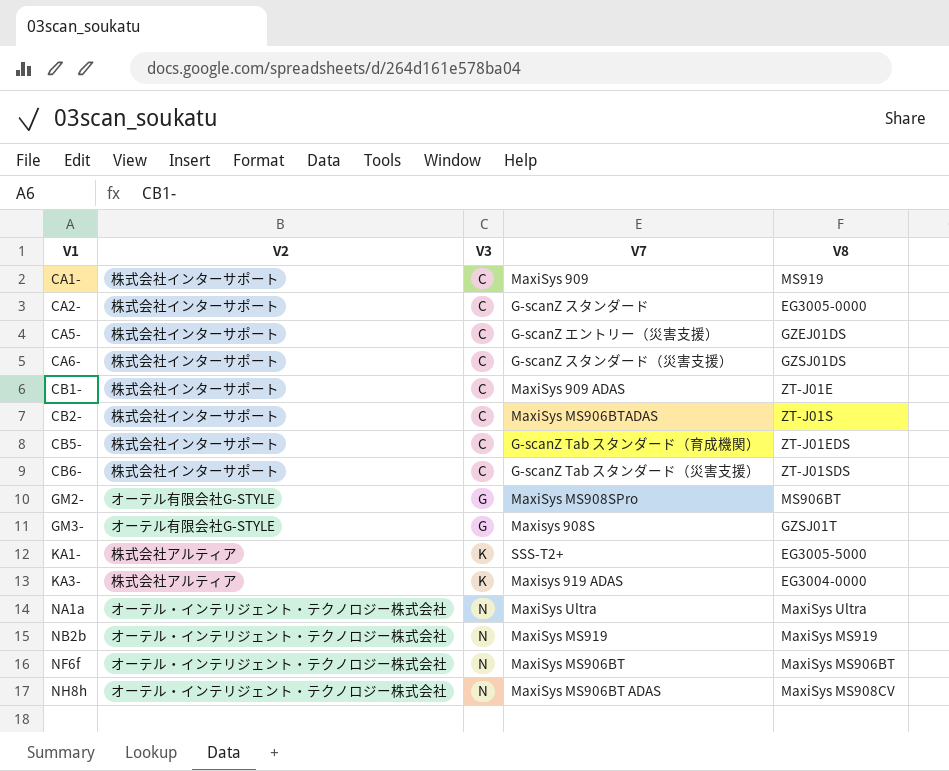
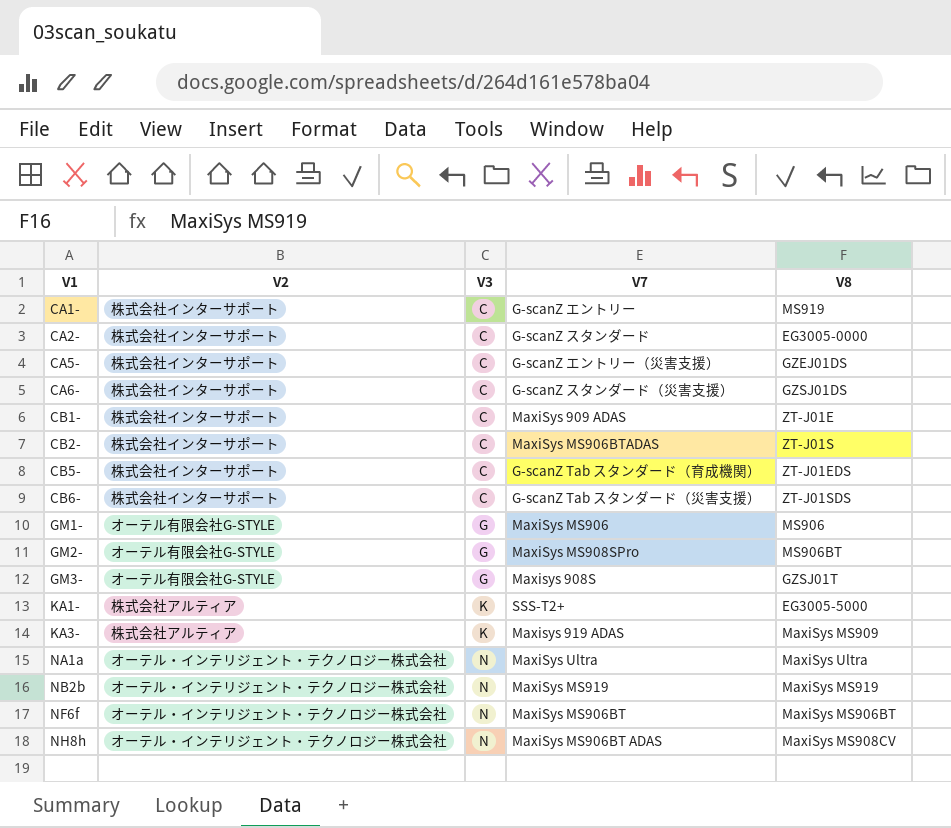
CA1- | V7: MaxiSys 909 -> G-scanZ エントリー
row GM1-: none -> オーテル有限会社G-STYLE | G | MaxiSys MS906 | MS906
KA3- | V8: EG3004-0000 -> MaxiSys MS909

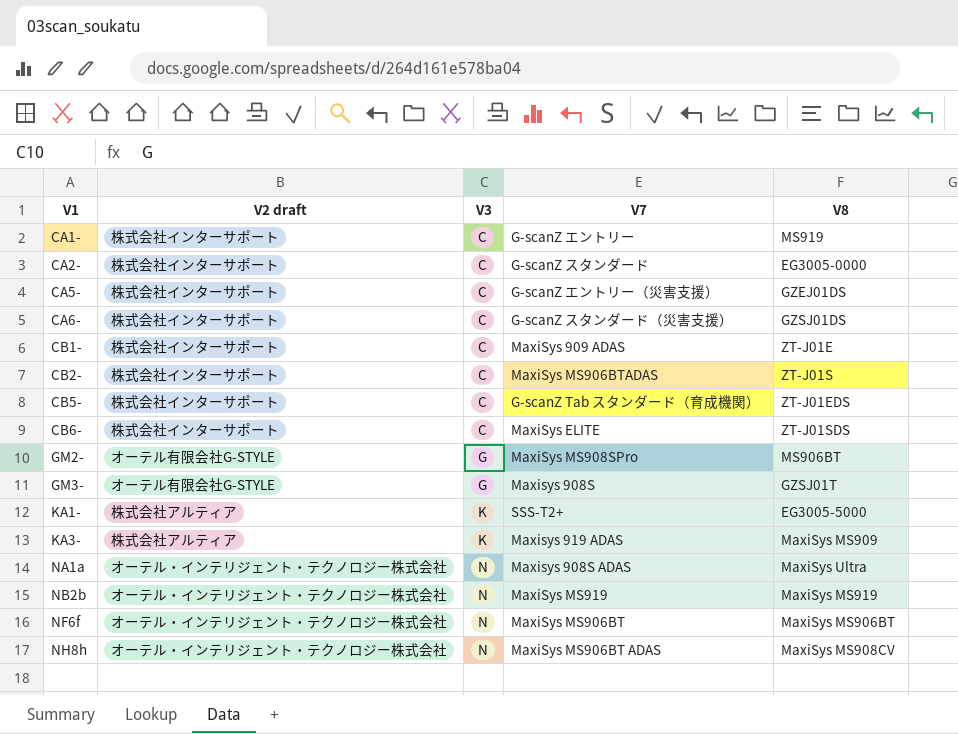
column name: V2 -> V2 draft
row GM1-: オーテル有限会社G-STYLE | G | MaxiSys MS906 | MS906 -> none
CB6- | V7: G-scanZ Tab スタンダード（災害支援） -> MaxiSys ELITE
NA1a | V7: MaxiSys Ultra -> Maxisys 908S ADAS

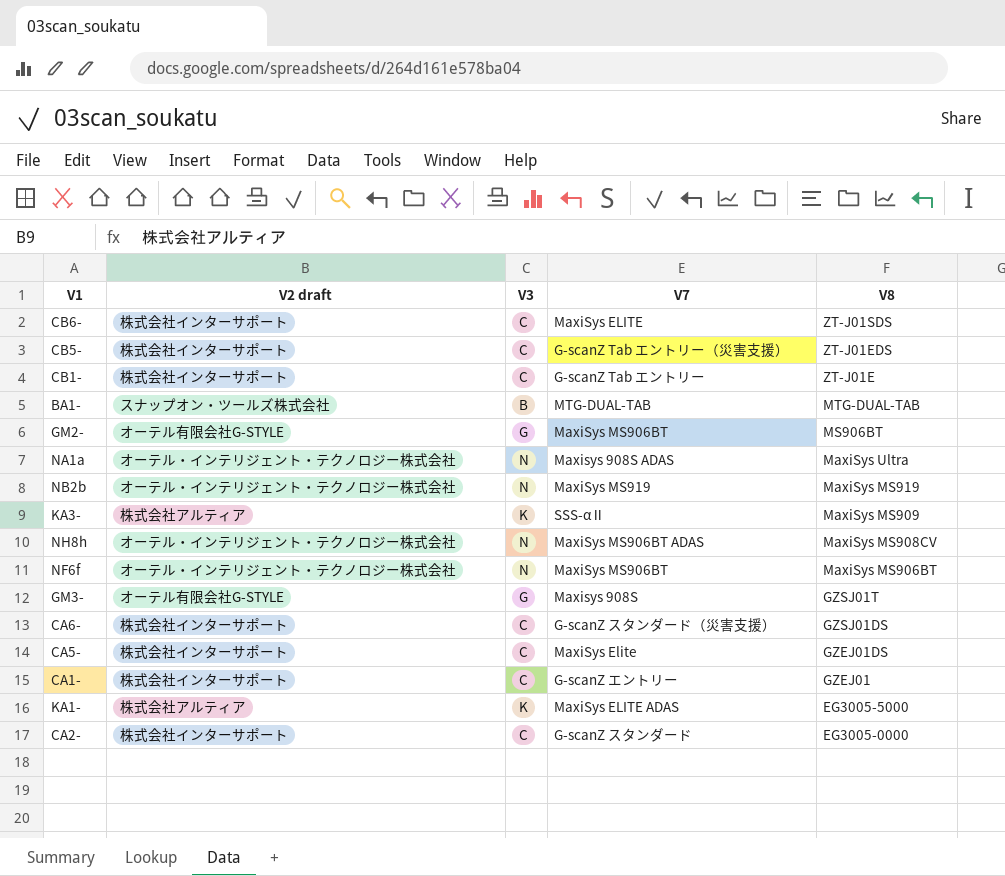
row order: V1 ascending -> V8 descending
row CB2-: 株式会社インターサポート | C | MaxiSys MS906BTADAS | ZT-J01S -> none
CB5- | V7: G-scanZ Tab スタンダード（育成機関） -> G-scanZ Tab エントリー（災害支援）
CB1- | V7: MaxiSys 909 ADAS -> G-scanZ Tab エントリー
row BA1-: none -> スナップオン・ツールズ株式会社 | B | MTG-DUAL-TAB | MTG-DUAL-TAB
GM2- | V7: MaxiSys MS908SPro -> MaxiSys MS906BT
KA3- | V7: Maxisys 919 ADAS -> SSS-αⅡ
CA5- | V7: G-scanZ エントリー（災害支援） -> MaxiSys Elite
CA1- | V8: MS919 -> GZEJ01
KA1- | V7: SSS-T2+ -> MaxiSys ELITE ADAS

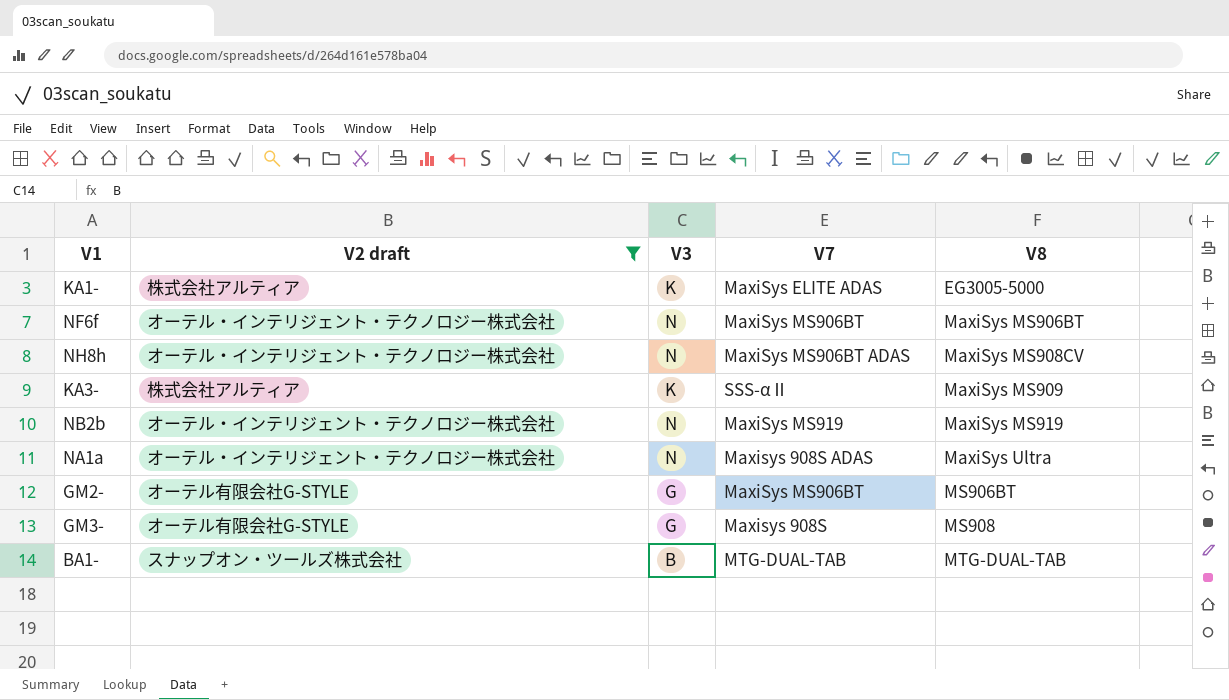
filter: none -> V2 draft != 株式会社インターサポート
row order: V8 descending -> V8 ascending
GM3- | V8: GZSJ01T -> MS908

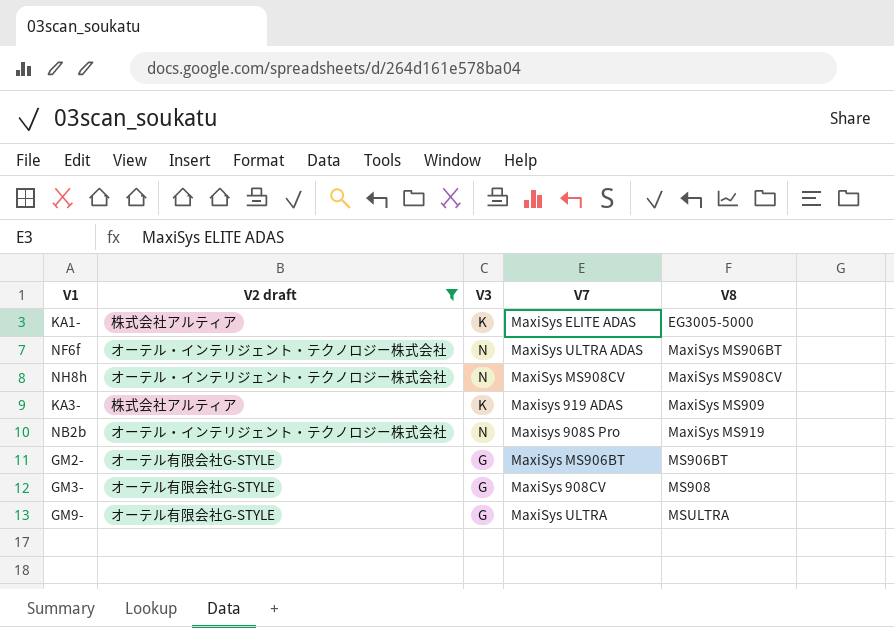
row NA1a: オーテル・インテリジェント・テクノロジー株式会社 | N | Maxisys 908S ADAS | MaxiSys Ultra -> none
row BA1-: スナップオン・ツールズ株式会社 | B | MTG-DUAL-TAB | MTG-DUAL-TAB -> none
NF6f | V7: MaxiSys MS906BT -> MaxiSys ULTRA ADAS
NH8h | V7: MaxiSys MS906BT ADAS -> MaxiSys MS908CV
KA3- | V7: SSS-αⅡ -> Maxisys 919 ADAS
NB2b | V7: MaxiSys MS919 -> Maxisys 908S Pro
GM3- | V7: Maxisys 908S -> MaxiSys 908CV
row GM9-: none -> オーテル有限会社G-STYLE | G | MaxiSys ULTRA | MSULTRA

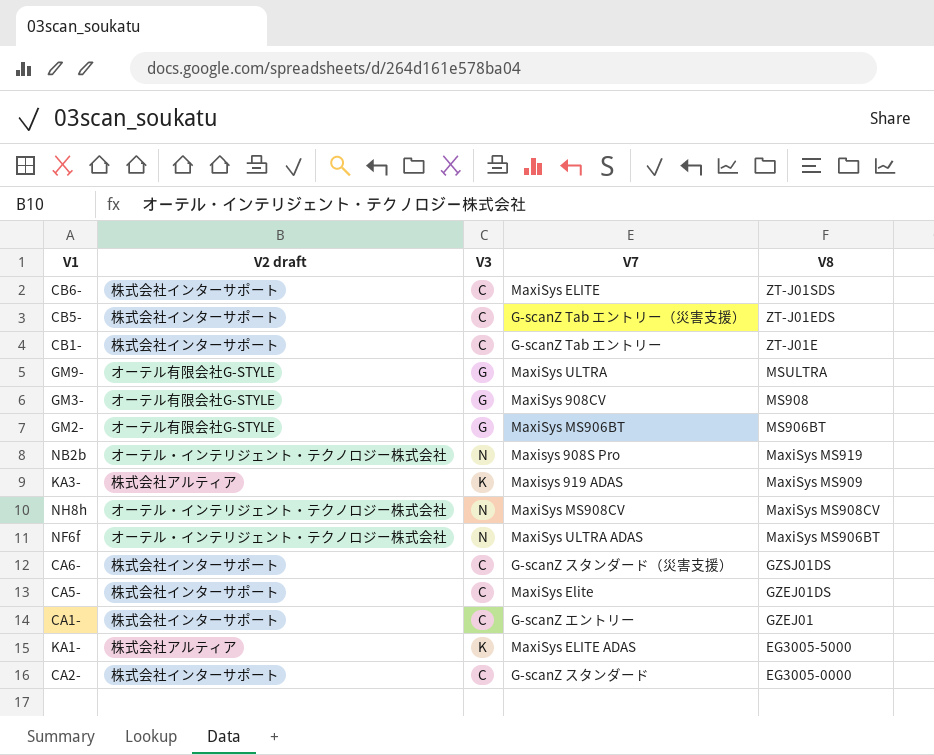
filter: V2 draft != 株式会社インターサポート -> none
row order: V8 ascending -> V8 descending

